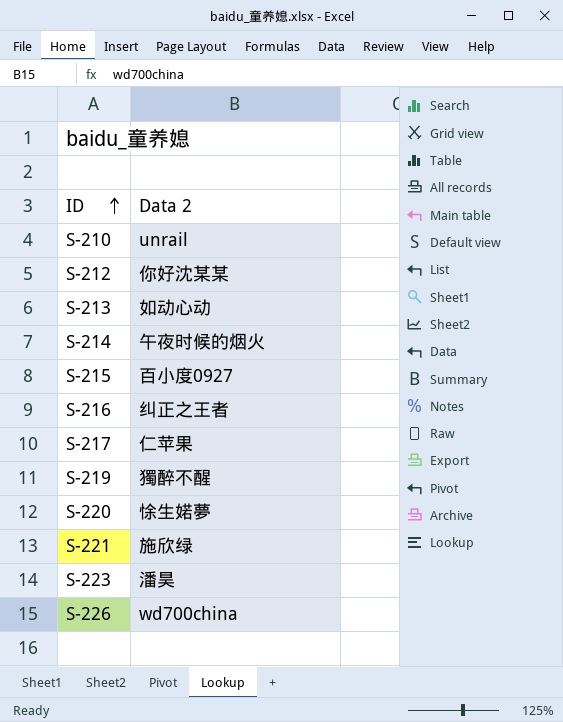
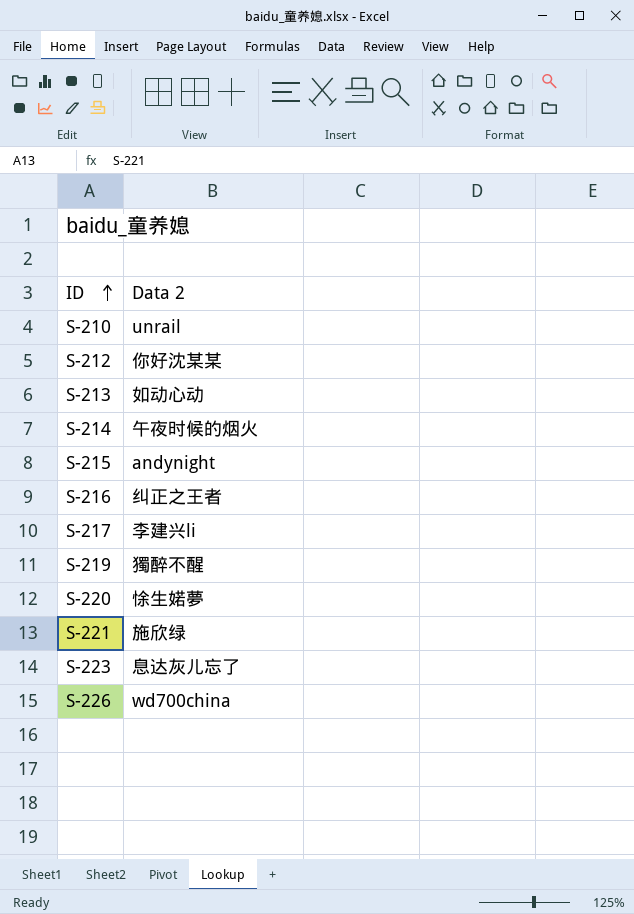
S-215 | Data 2: 百小度0927 -> andynight
S-217 | Data 2: 仁苹果 -> 李建兴li
S-223 | Data 2: 潘昊 -> 息达灰儿忘了

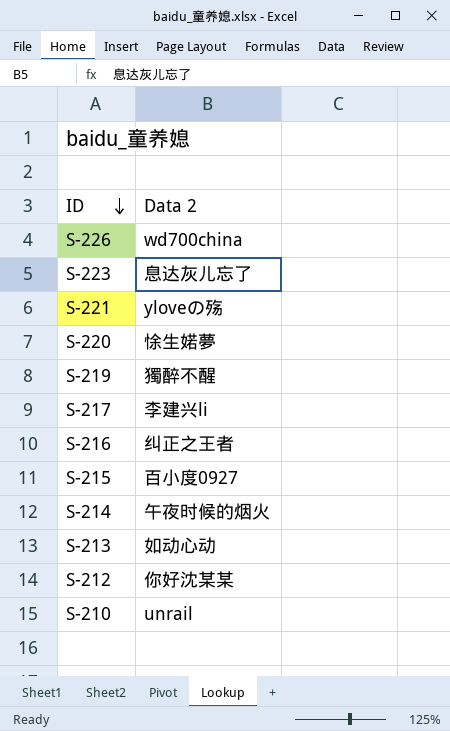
row order: ID ascending -> ID descending
S-221 | Data 2: 施欣绿 -> yloveの殇
S-215 | Data 2: andynight -> 百小度0927

